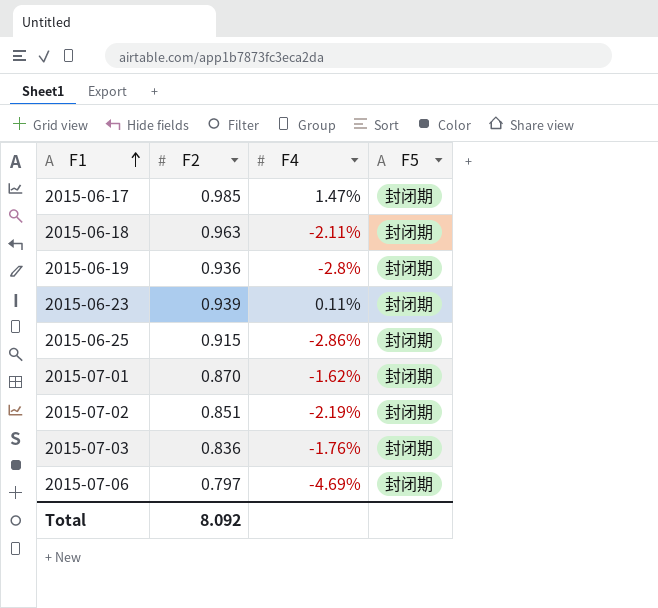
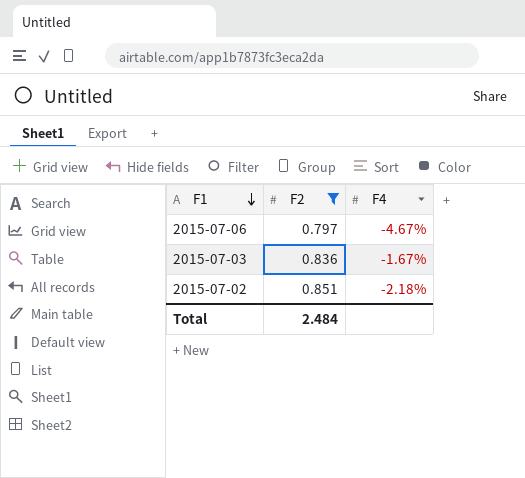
filter: none -> F2 <= 0.851
row order: F1 ascending -> F1 descending
column F5 | position: 4 -> none
2015-07-06 | F4: -4.69% -> -4.67%
2015-07-03 | F4: -1.76% -> -1.67%
2015-07-02 | F4: -2.19% -> -2.18%
Total | F2: 8.092 -> 2.484

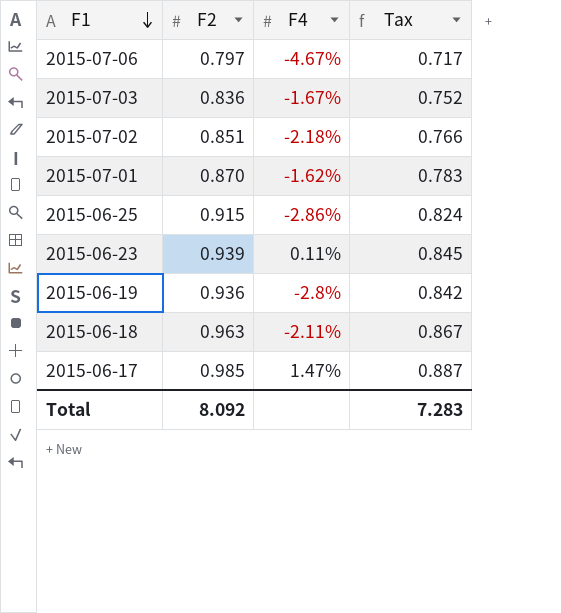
filter: F2 <= 0.851 -> none
column Tax | formula: none -> [F2] * 0.9
Total | F2: 2.484 -> 8.092

